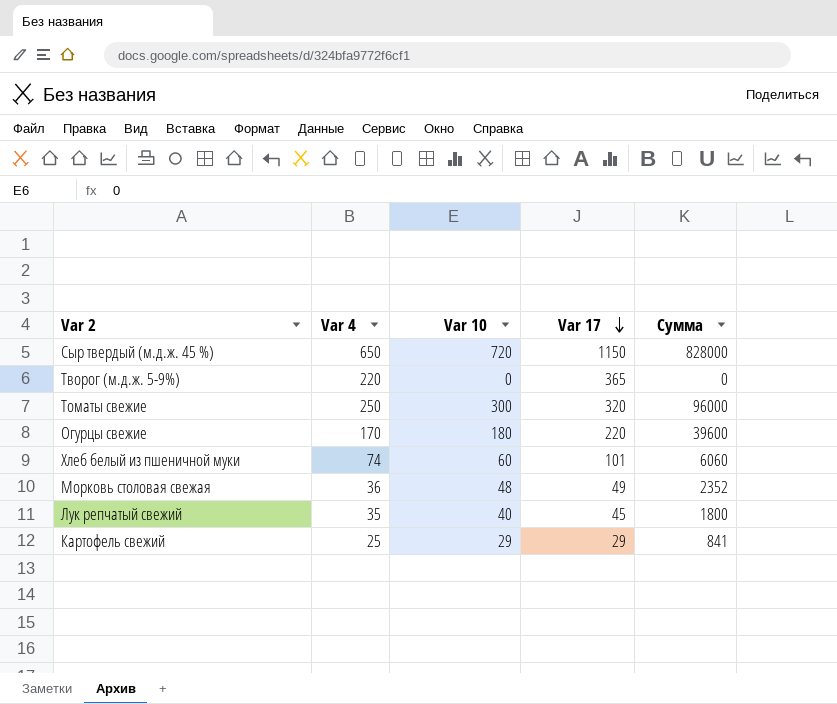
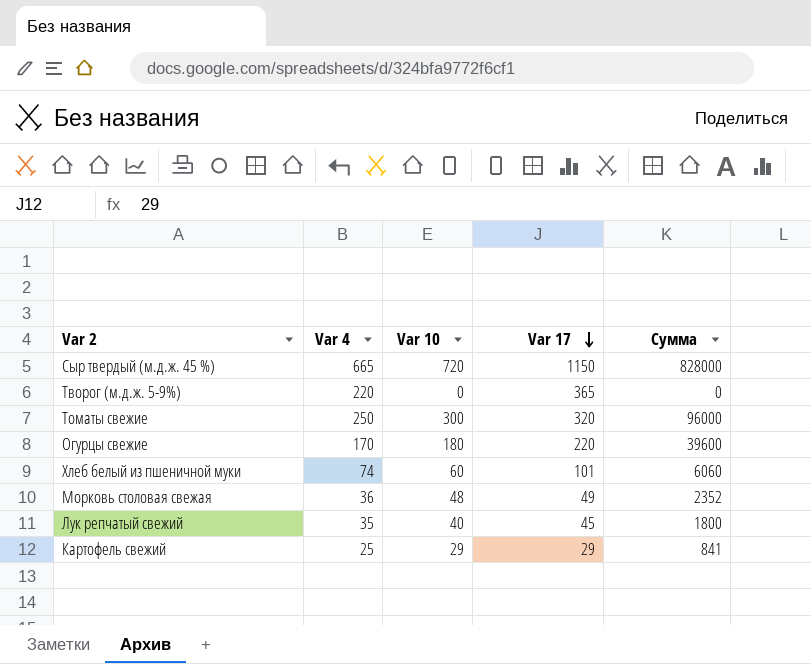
Сыр твердый (м.д.ж. 45 %) | Var 4: 650 -> 665

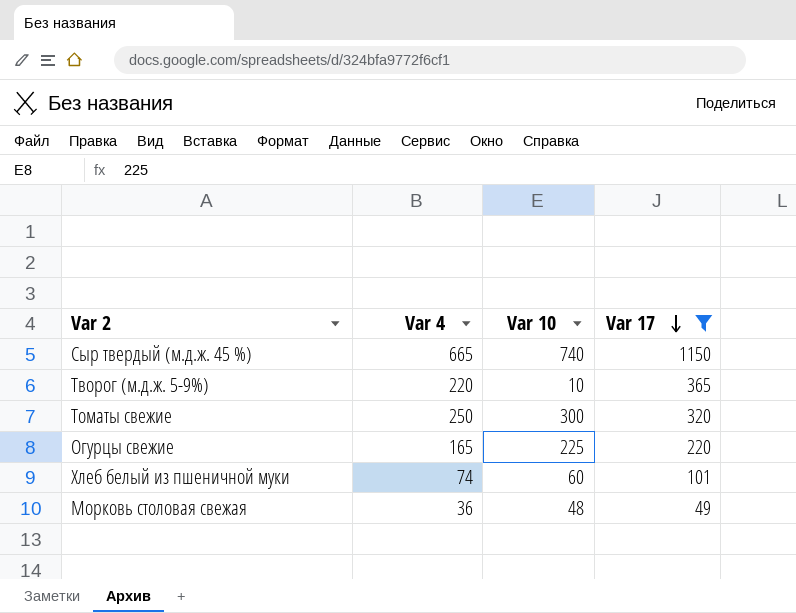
filter: none -> Var 17 >= 49
column Сумма | formula: [Var 10] * [Var 17] -> none
Сыр твердый (м.д.ж. 45 %) | Var 10: 720 -> 740
Творог (м.д.ж. 5-9%) | Var 10: 0 -> 10
Огурцы свежие | Var 4: 170 -> 165
Огурцы свежие | Var 10: 180 -> 225

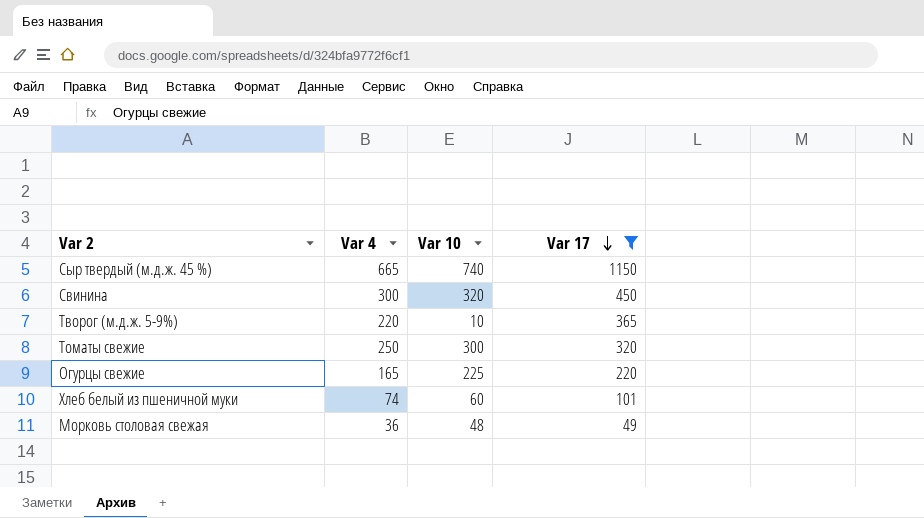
row Свинина: none -> 300 | 320 | 450

